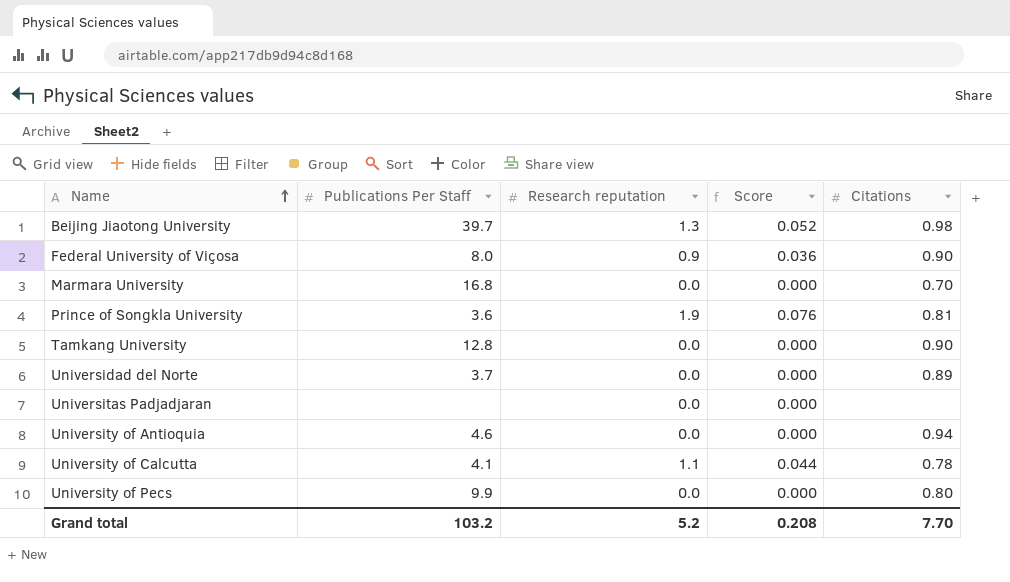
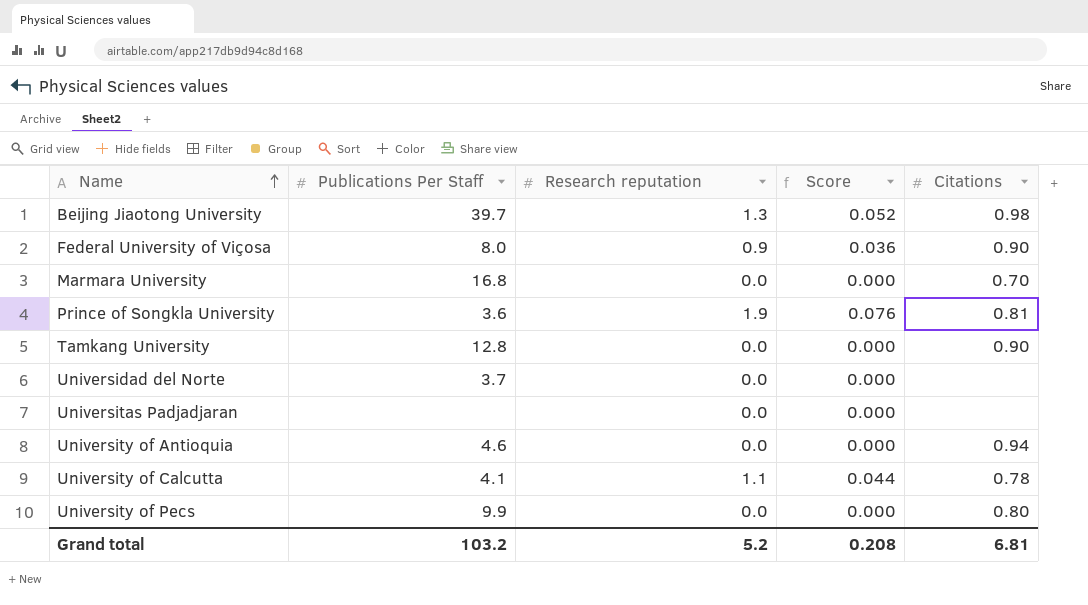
Universidad del Norte | Citations: 0.89 -> none
Grand total | Citations: 7.70 -> 6.81

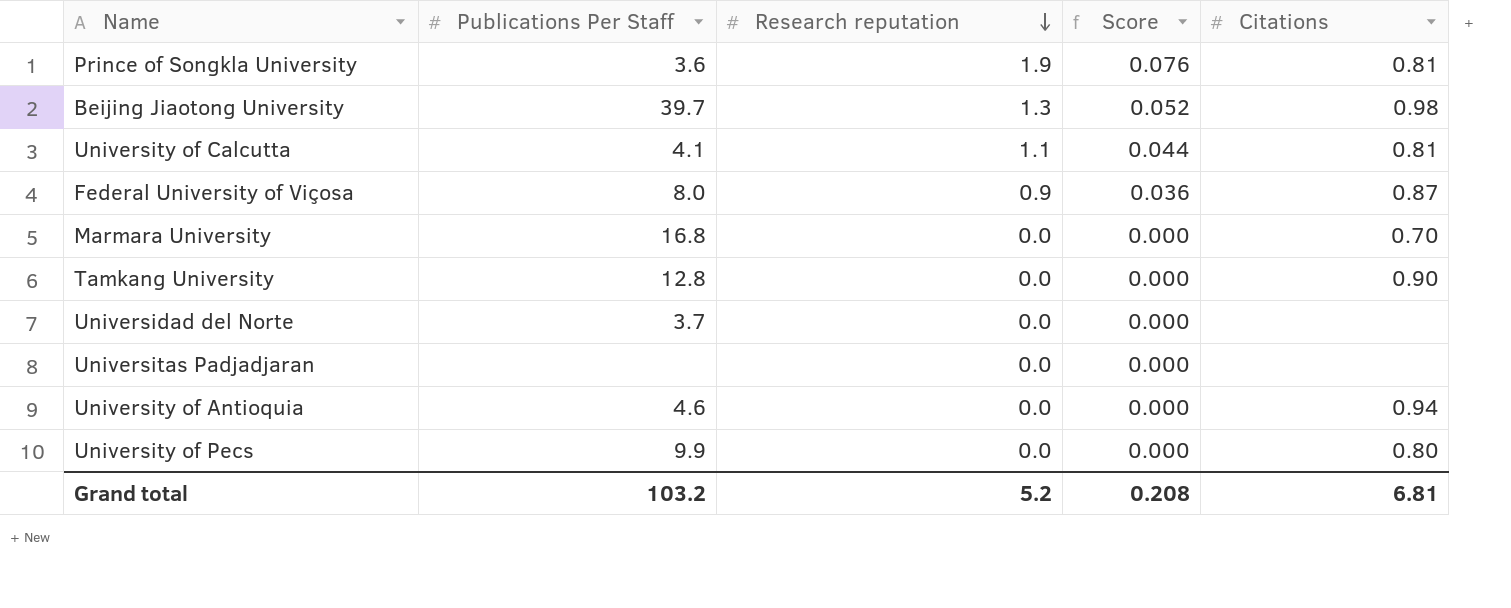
row order: Name ascending -> Research reputation descending
University of Calcutta | Citations: 0.78 -> 0.81
Federal University of Viçosa | Citations: 0.90 -> 0.87

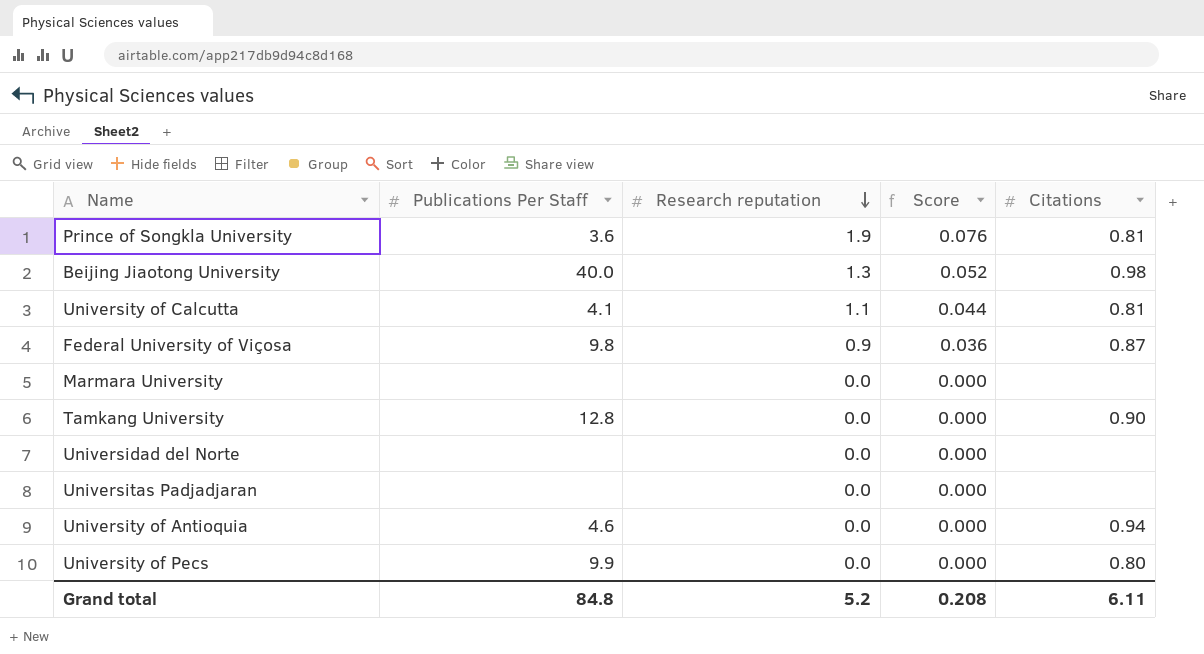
Beijing Jiaotong University | Publications Per Staff: 39.7 -> 40.0
Federal University of Viçosa | Publications Per Staff: 8.0 -> 9.8
Marmara University | Publications Per Staff: 16.8 -> none
Marmara University | Citations: 0.70 -> none
Universidad del Norte | Publications Per Staff: 3.7 -> none
Grand total | Publications Per Staff: 103.2 -> 84.8
Grand total | Citations: 6.81 -> 6.11

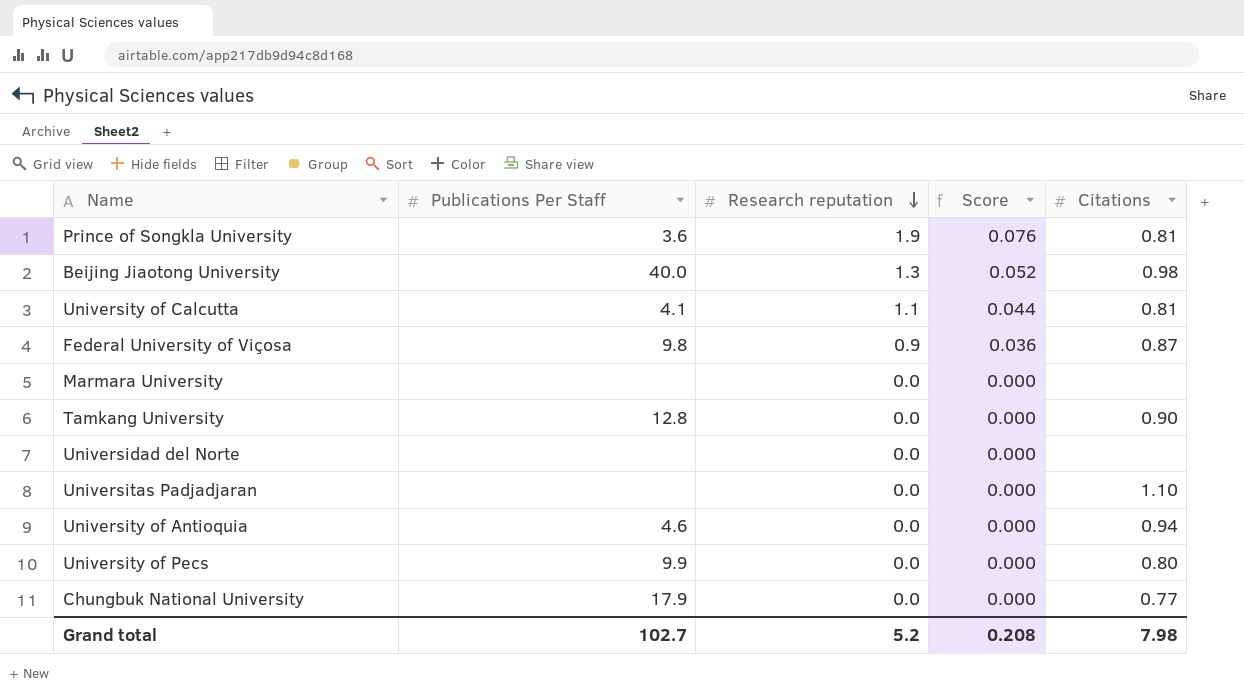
Universitas Padjadjaran | Citations: none -> 1.10
row Chungbuk National University: none -> 17.9 | 0.0 | 0.000 | 0.77
Grand total | Publications Per Staff: 84.8 -> 102.7
Grand total | Citations: 6.11 -> 7.98

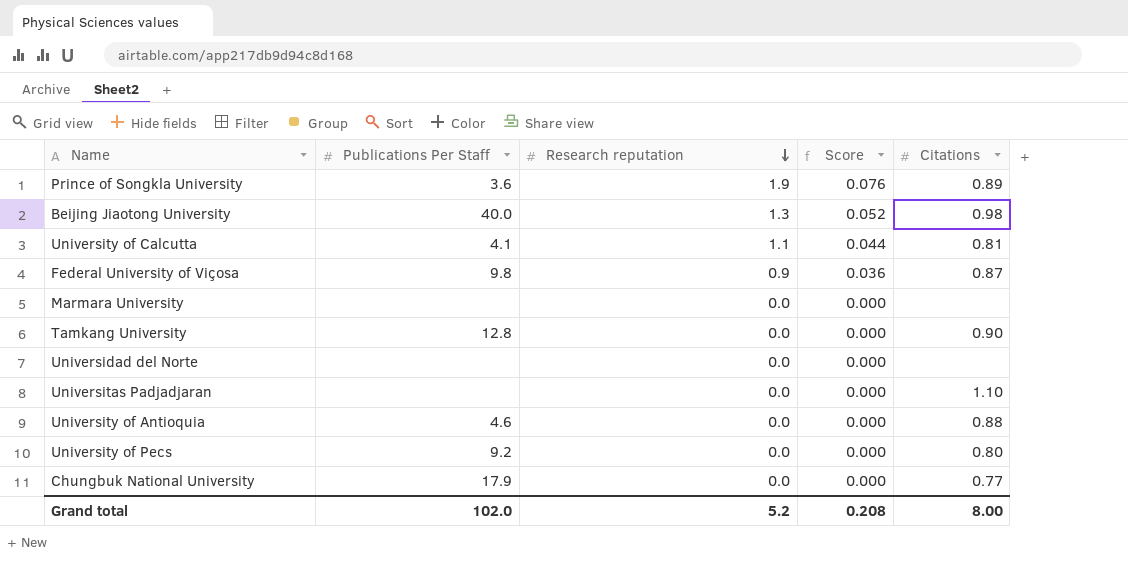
Prince of Songkla University | Citations: 0.81 -> 0.89
University of Antioquia | Citations: 0.94 -> 0.88
University of Pecs | Publications Per Staff: 9.9 -> 9.2
Grand total | Publications Per Staff: 102.7 -> 102.0
Grand total | Citations: 7.98 -> 8.00

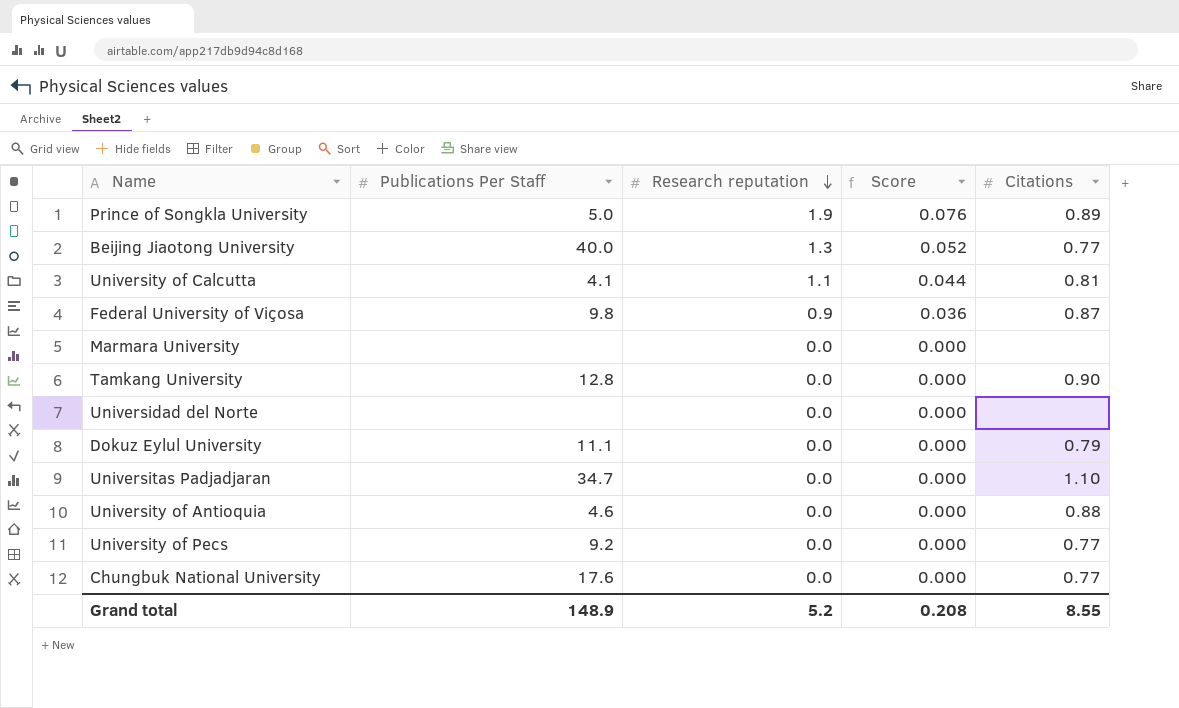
Prince of Songkla University | Publications Per Staff: 3.6 -> 5.0
Beijing Jiaotong University | Citations: 0.98 -> 0.77
row Dokuz Eylul University: none -> 11.1 | 0.0 | 0.000 | 0.79
Universitas Padjadjaran | Publications Per Staff: none -> 34.7
University of Pecs | Citations: 0.80 -> 0.77
Chungbuk National University | Publications Per Staff: 17.9 -> 17.6
Grand total | Publications Per Staff: 102.0 -> 148.9
Grand total | Citations: 8.00 -> 8.55

